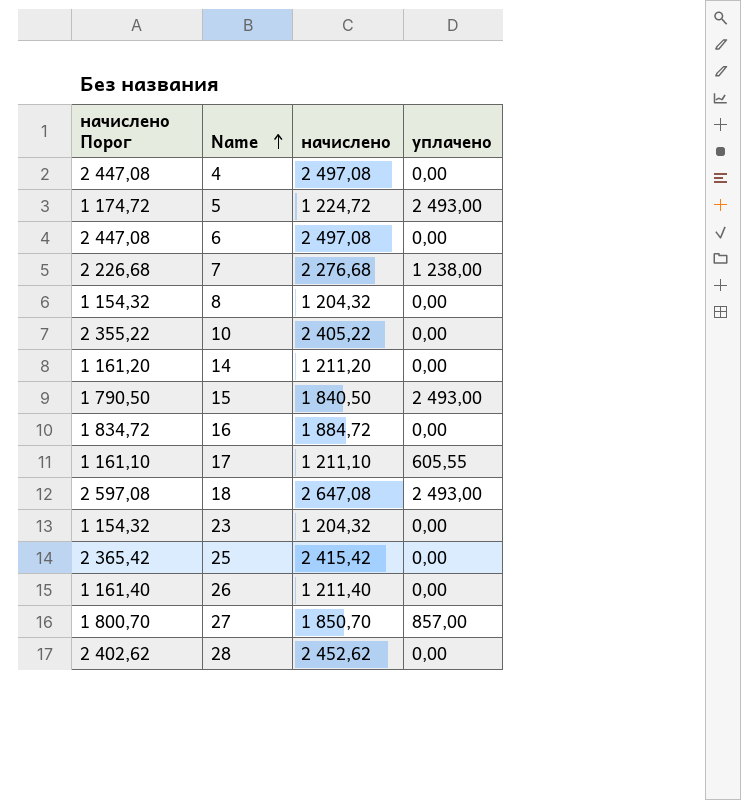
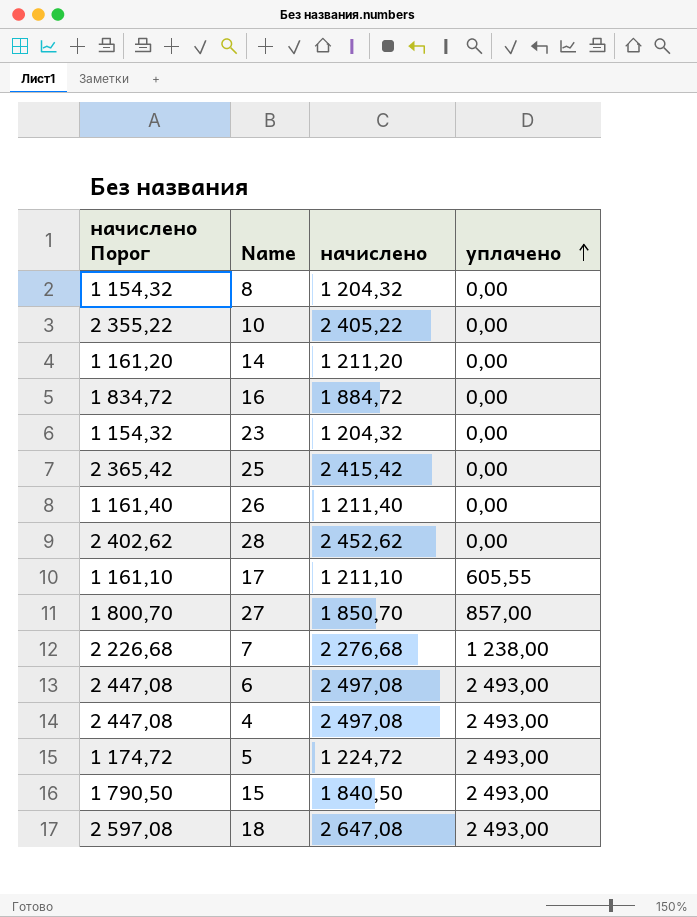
row order: Name ascending -> уплачено ascending
6 | уплачено: 0,00 -> 2 493,00
4 | уплачено: 0,00 -> 2 493,00

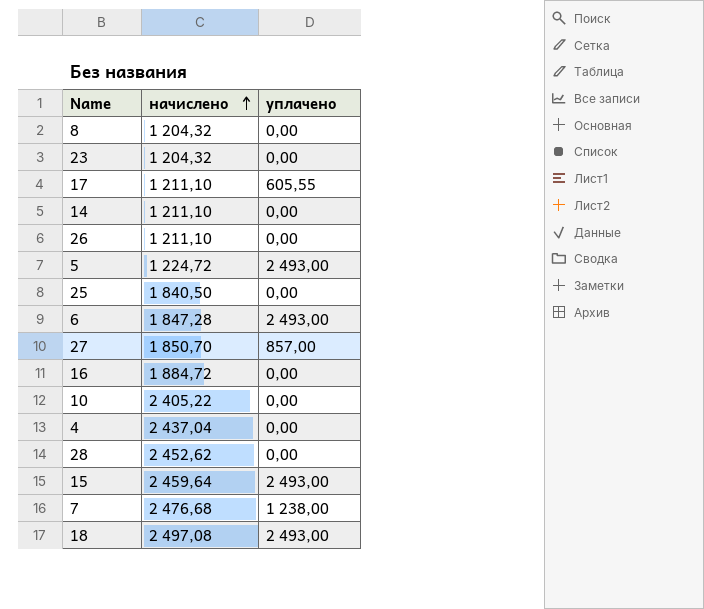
row order: уплачено ascending -> начислено ascending
column начислено Порог | formula: [начислено] - 50 -> none
14 | начислено: 1 211,20 -> 1 211,10
26 | начислено: 1 211,40 -> 1 211,10
25 | начислено: 2 415,42 -> 1 840,50
6 | начислено: 2 497,08 -> 1 847,28
4 | начислено: 2 497,08 -> 2 437,04
4 | уплачено: 2 493,00 -> 0,00
15 | начислено: 1 840,50 -> 2 459,64
7 | начислено: 2 276,68 -> 2 476,68
18 | начислено: 2 647,08 -> 2 497,08

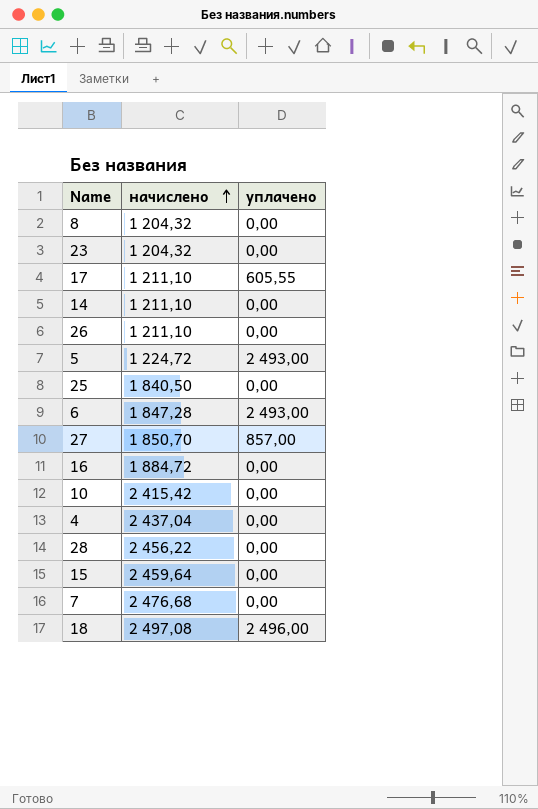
10 | начислено: 2 405,22 -> 2 415,42
28 | начислено: 2 452,62 -> 2 456,22
15 | уплачено: 2 493,00 -> 0,00
7 | уплачено: 1 238,00 -> 0,00
18 | уплачено: 2 493,00 -> 2 496,00

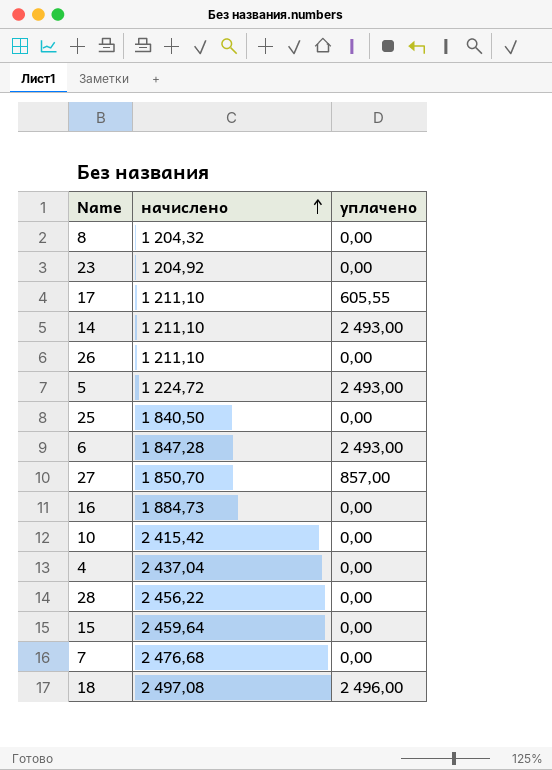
23 | начислено: 1 204,32 -> 1 204,92
14 | уплачено: 0,00 -> 2 493,00
16 | начислено: 1 884,72 -> 1 884,73

